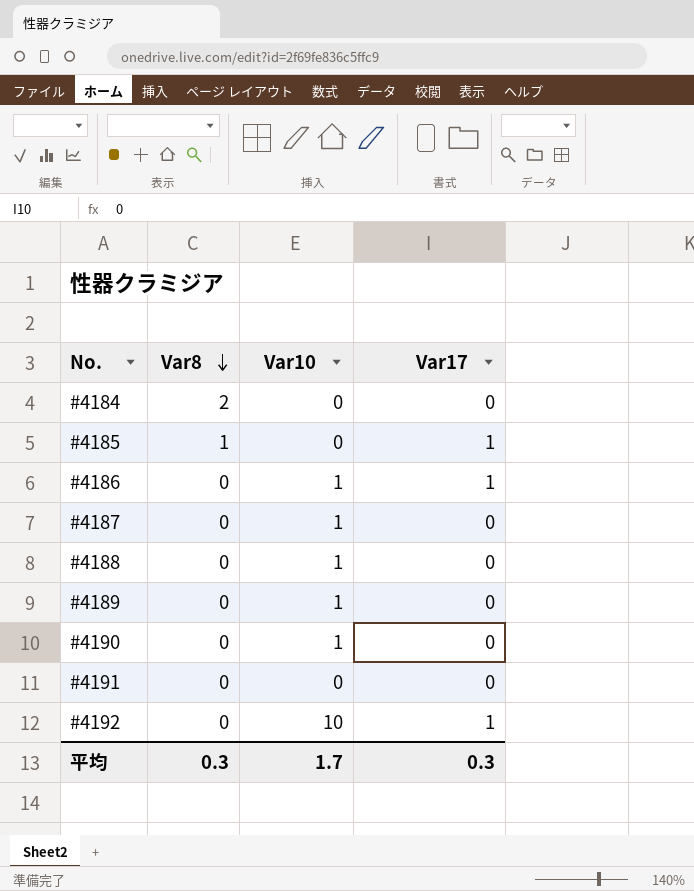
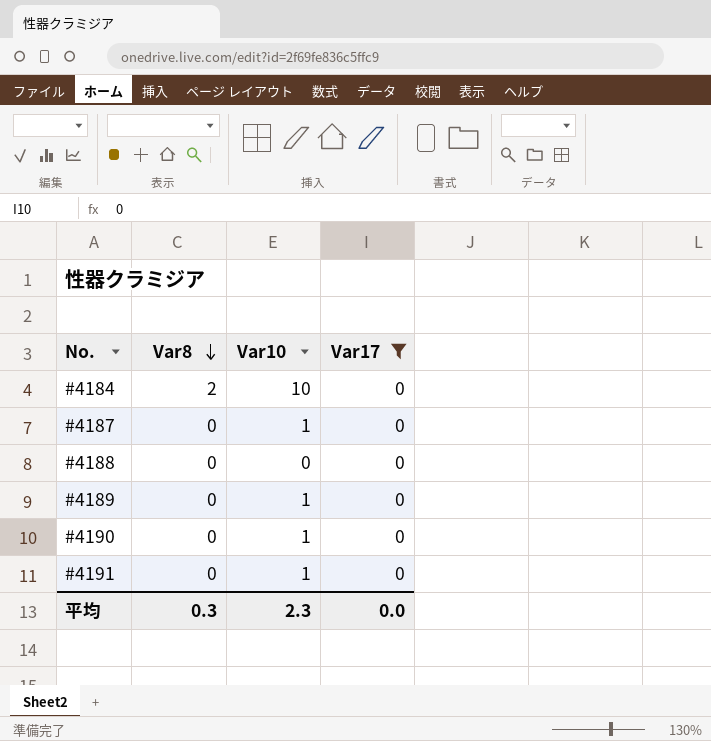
filter: none -> Var17 = 0
#4184 | Var10: 0 -> 10
#4188 | Var10: 1 -> 0
#4191 | Var10: 0 -> 1
平均 | Var10: 1.7 -> 2.3
平均 | Var17: 0.3 -> 0.0

